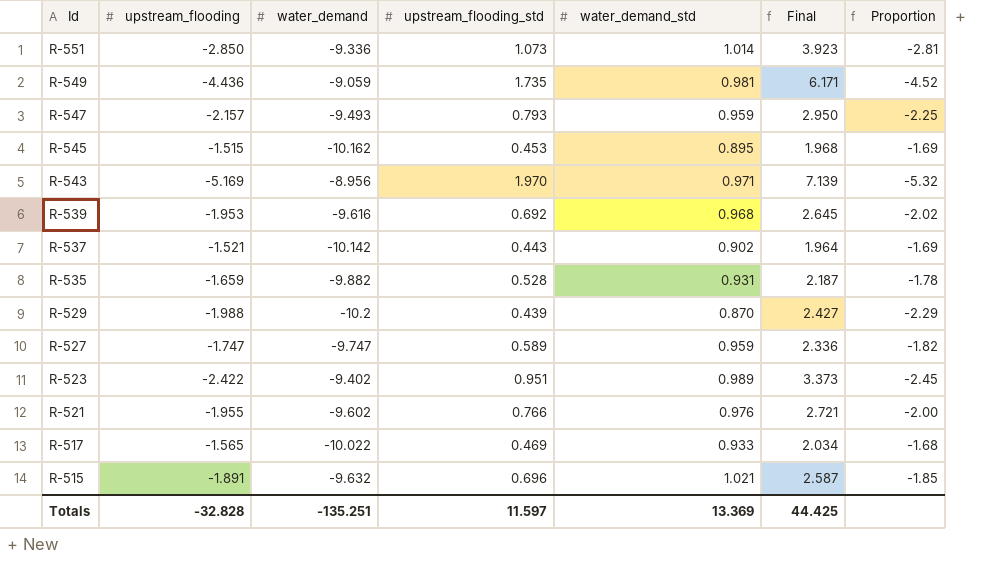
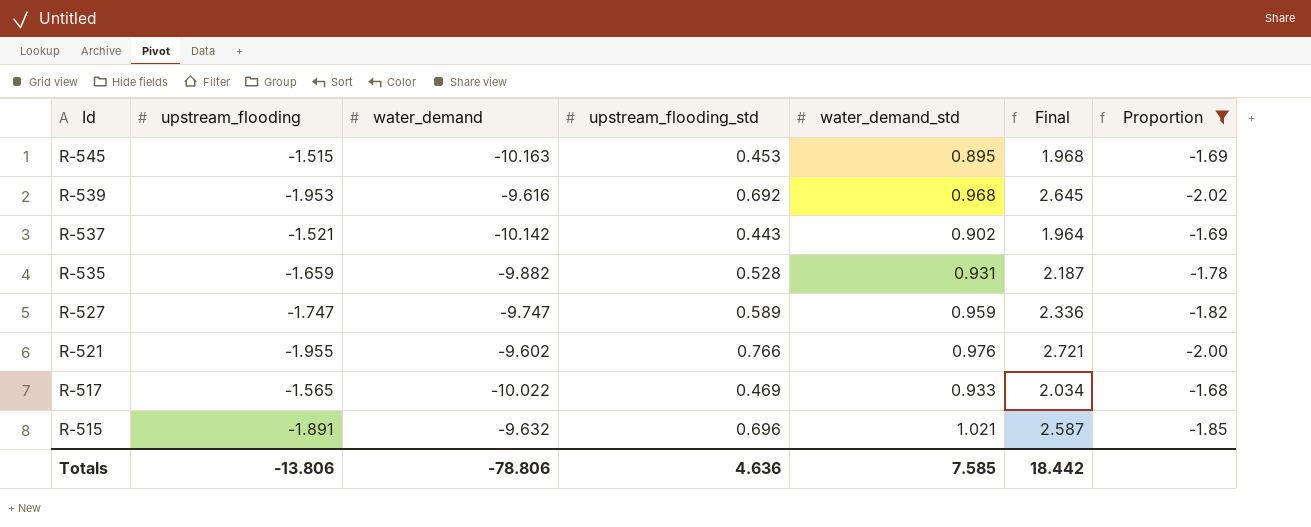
filter: none -> Proportion >= -2.02
R-545 | water_demand: -10.162 -> -10.163
Totals | upstream_flooding: -32.828 -> -13.806
Totals | water_demand: -135.251 -> -78.806
Totals | upstream_flooding_std: 11.597 -> 4.636
Totals | water_demand_std: 13.369 -> 7.585
Totals | Final: 44.425 -> 18.442

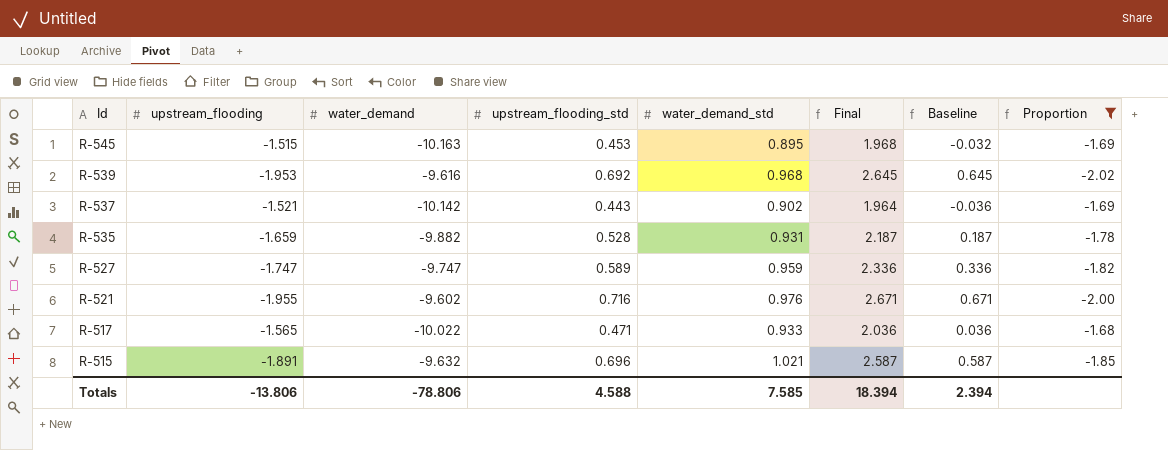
column Baseline | formula: none -> [Final] - 2
R-521 | upstream_flooding_std: 0.766 -> 0.716
R-521 | Final: 2.721 -> 2.671
R-517 | upstream_flooding_std: 0.469 -> 0.471
R-517 | Final: 2.034 -> 2.036
Totals | upstream_flooding_std: 4.636 -> 4.588
Totals | Final: 18.442 -> 18.394

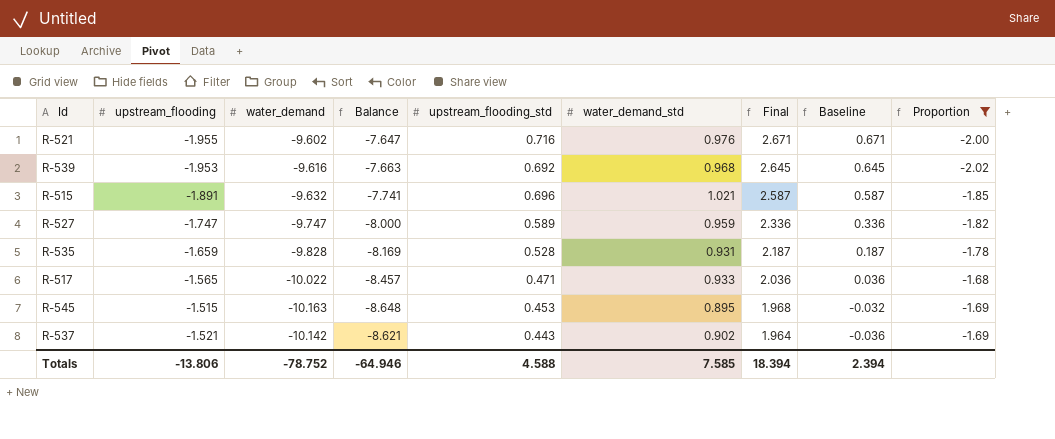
row order: Id descending -> Final descending
column Balance | formula: none -> [water_demand] - [upstream_flooding]
R-535 | water_demand: -9.882 -> -9.828
Totals | water_demand: -78.806 -> -78.752

